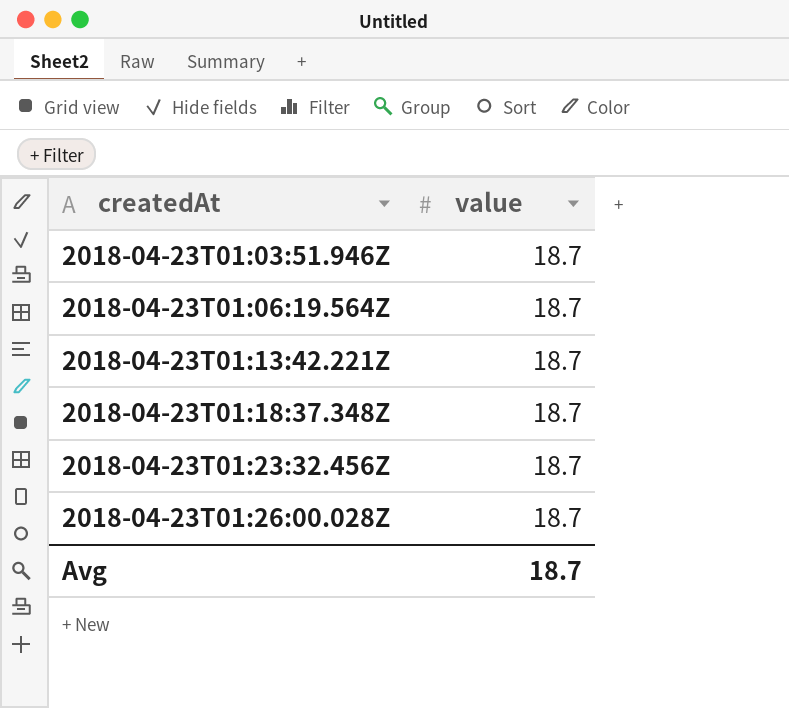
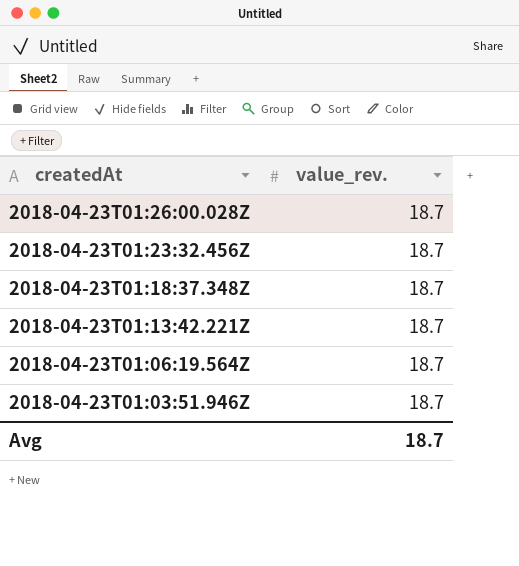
row order: createdAt ascending -> createdAt descending
column name: value -> value_rev.

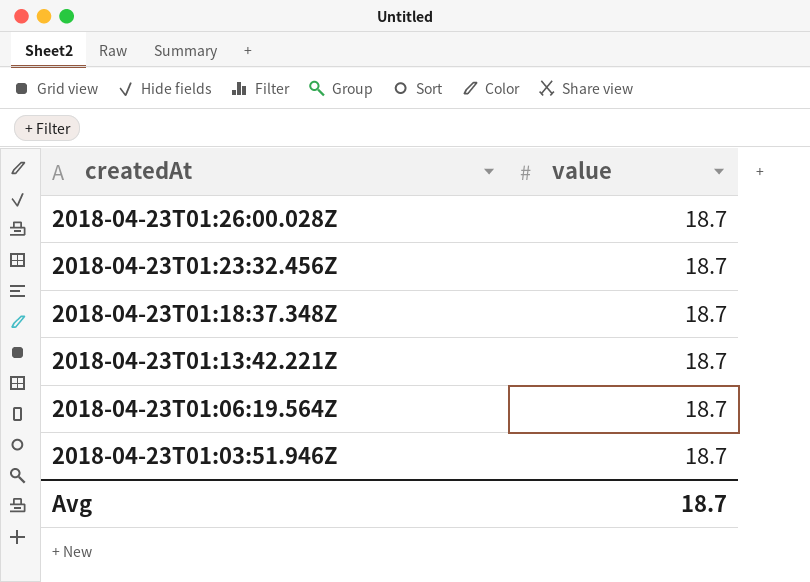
column name: value_rev. -> value

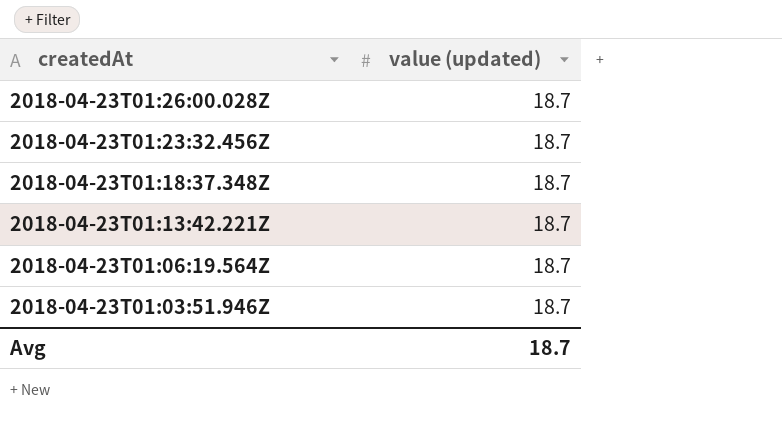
column name: value -> value (updated)

